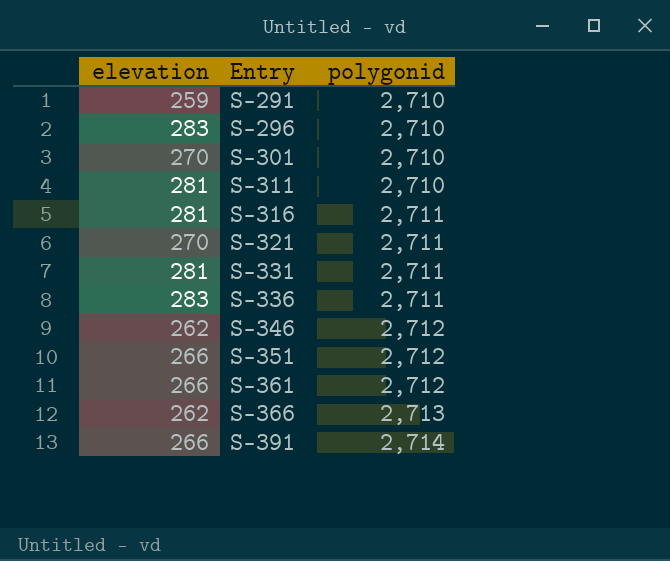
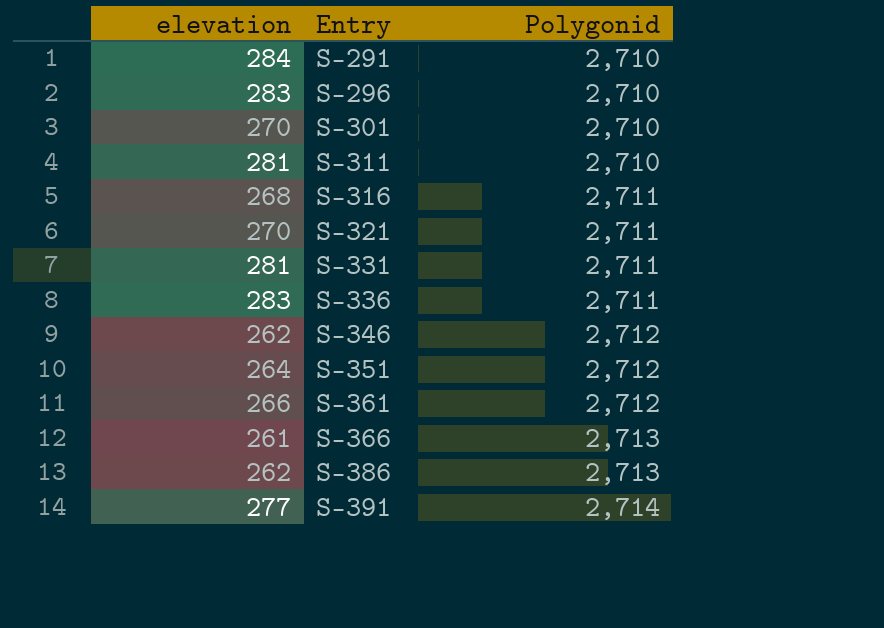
column name: polygonid -> Polygonid
S-291 | elevation: 259 -> 284
S-316 | elevation: 281 -> 268
S-351 | elevation: 266 -> 264
S-366 | elevation: 262 -> 261
row S-386: none -> 262 | 2,713
S-391 | elevation: 266 -> 277

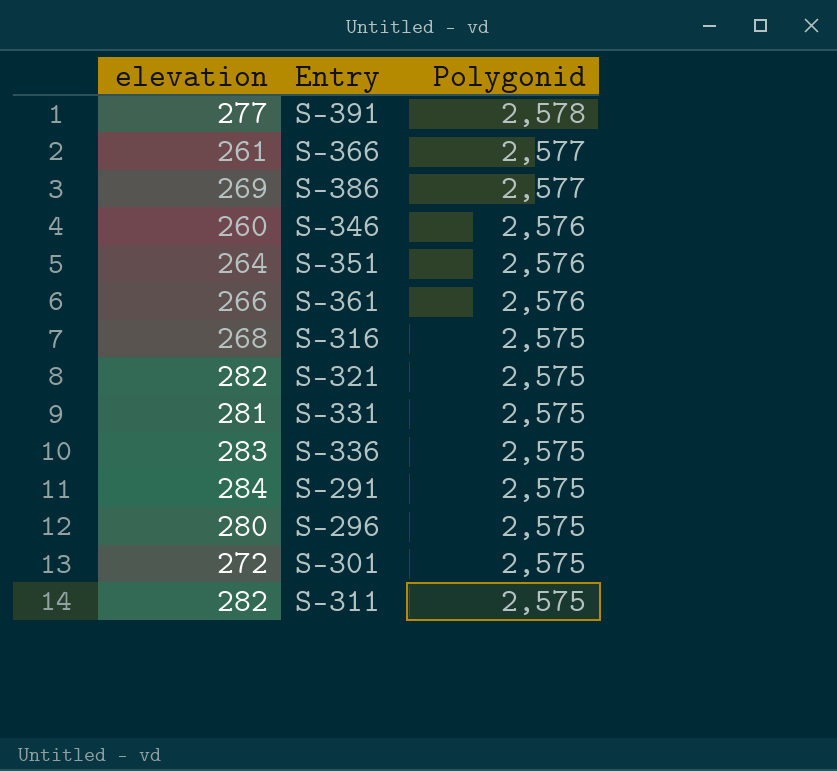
row order: Entry ascending -> Polygonid descending
S-391 | Polygonid: 2,714 -> 2,578
S-366 | Polygonid: 2,713 -> 2,577
S-386 | elevation: 262 -> 269
S-386 | Polygonid: 2,713 -> 2,577
S-346 | elevation: 262 -> 260
S-346 | Polygonid: 2,712 -> 2,576
S-351 | Polygonid: 2,712 -> 2,576
S-361 | Polygonid: 2,712 -> 2,576
S-316 | Polygonid: 2,711 -> 2,575
S-321 | elevation: 270 -> 282
S-321 | Polygonid: 2,711 -> 2,575
S-331 | Polygonid: 2,711 -> 2,575
S-336 | Polygonid: 2,711 -> 2,575
S-291 | Polygonid: 2,710 -> 2,575
S-296 | elevation: 283 -> 280
S-296 | Polygonid: 2,710 -> 2,575
S-301 | elevation: 270 -> 272
S-301 | Polygonid: 2,710 -> 2,575
S-311 | elevation: 281 -> 282
S-311 | Polygonid: 2,710 -> 2,575

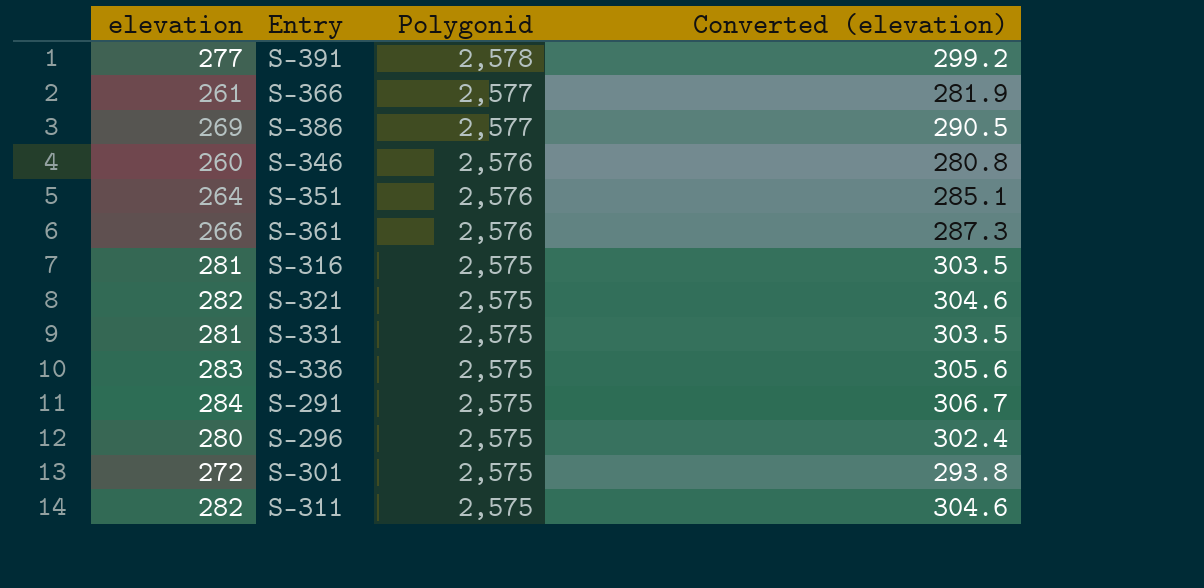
column Converted (elevation) | formula: none -> [elevation] * 1.08
S-316 | elevation: 268 -> 281

